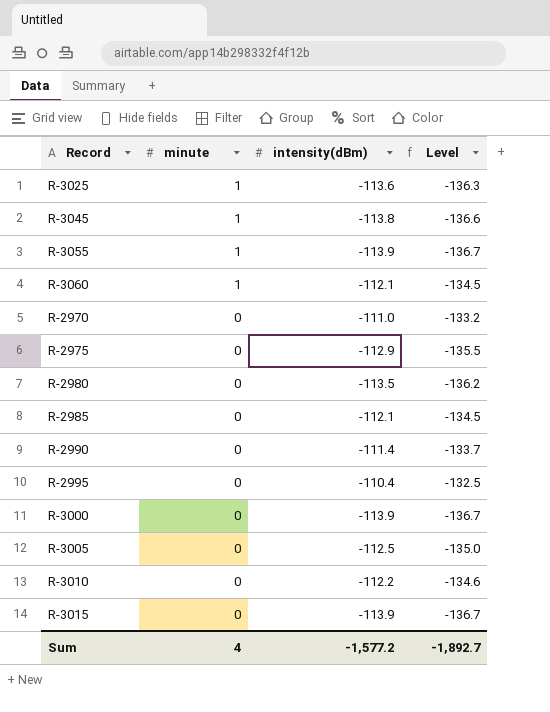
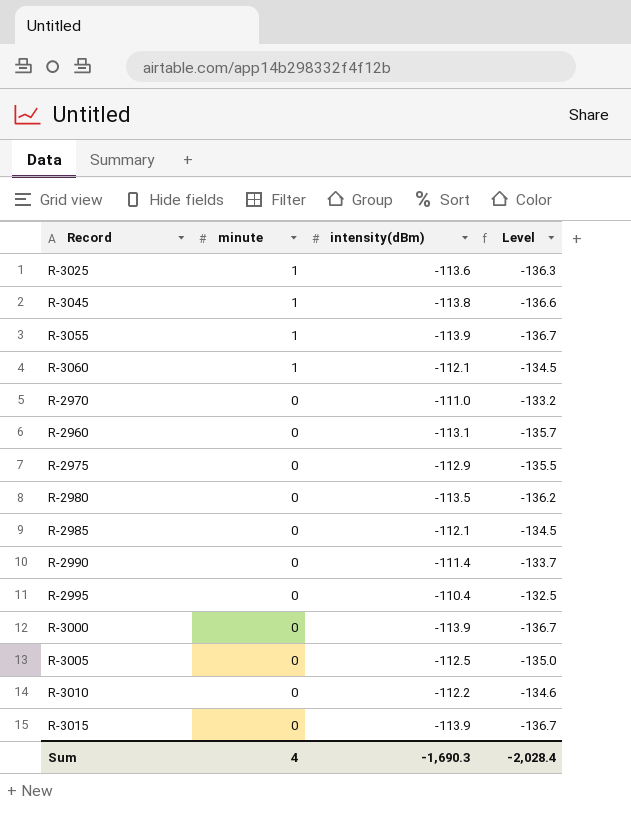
row R-2960: none -> 0 | -113.1 | -135.7
Sum | intensity(dBm): -1,577.2 -> -1,690.3
Sum | Level: -1,892.7 -> -2,028.4

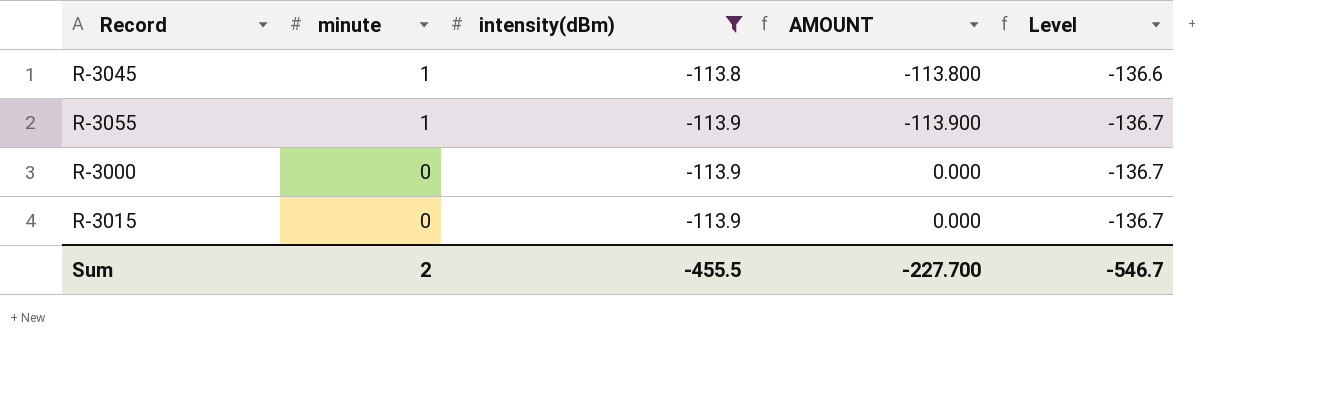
filter: none -> intensity(dBm) <= -113.8
column AMOUNT | formula: none -> [minute] * [intensity(dBm)]
Sum | minute: 4 -> 2
Sum | intensity(dBm): -1,690.3 -> -455.5
Sum | Level: -2,028.4 -> -546.7

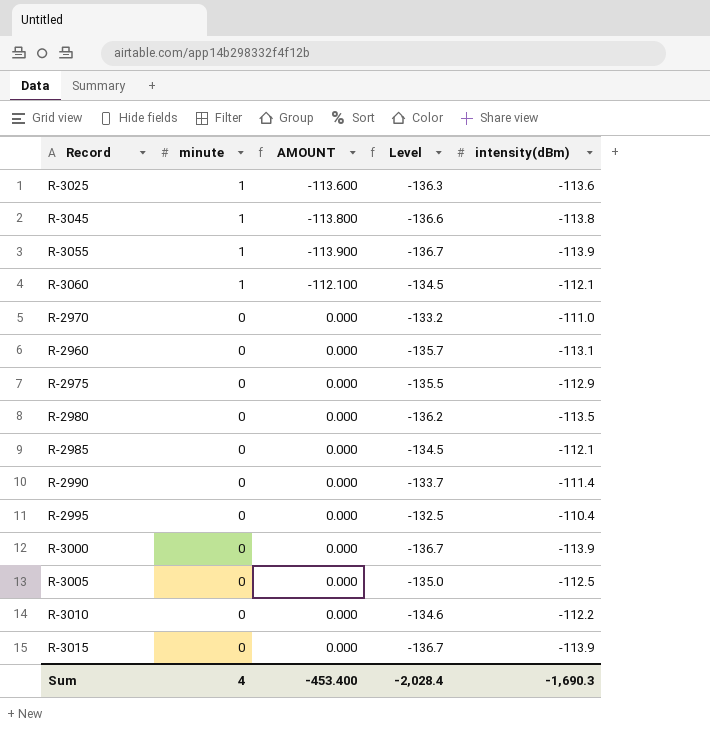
filter: intensity(dBm) <= -113.8 -> none
column intensity(dBm) | position: 3 -> 5
Sum | minute: 2 -> 4
Sum | AMOUNT: -227.700 -> -453.400
Sum | Level: -546.7 -> -2,028.4
Sum | intensity(dBm): -455.5 -> -1,690.3

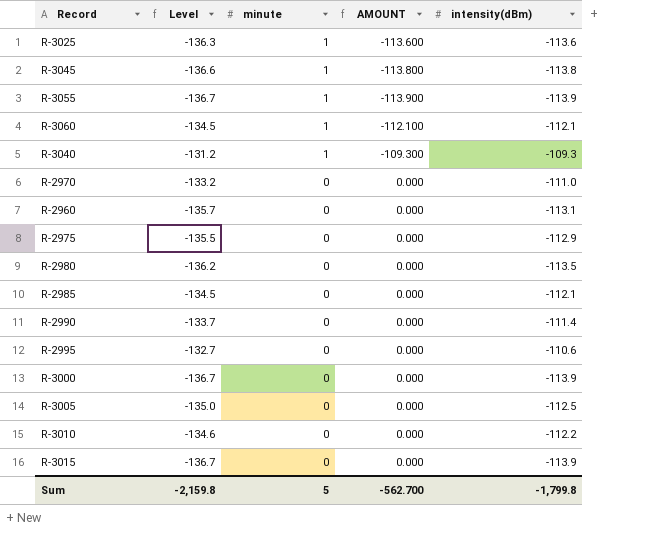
column Level | position: 4 -> 2
row R-3040: none -> -131.2 | 1 | -109.300 | -109.3
R-2995 | Level: -132.5 -> -132.7
R-2995 | intensity(dBm): -110.4 -> -110.6
Sum | Level: -2,028.4 -> -2,159.8
Sum | minute: 4 -> 5
Sum | AMOUNT: -453.400 -> -562.700
Sum | intensity(dBm): -1,690.3 -> -1,799.8

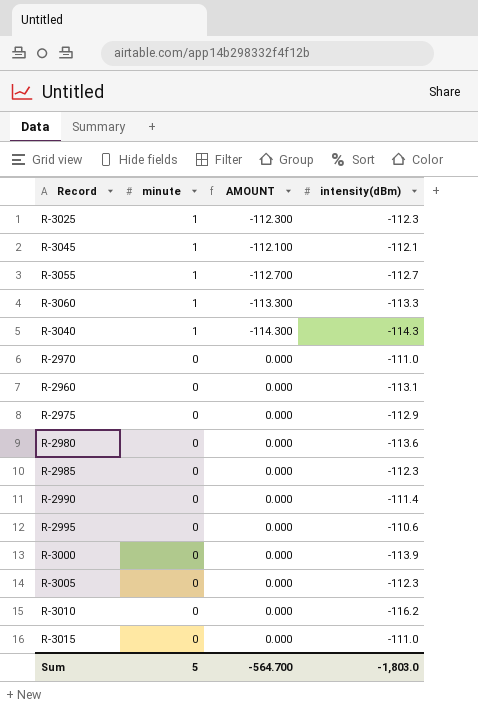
column Level | formula: [intensity(dBm)] * 1.2 -> none
R-3025 | AMOUNT: -113.600 -> -112.300
R-3025 | intensity(dBm): -113.6 -> -112.3
R-3045 | AMOUNT: -113.800 -> -112.100
R-3045 | intensity(dBm): -113.8 -> -112.1
R-3055 | AMOUNT: -113.900 -> -112.700
R-3055 | intensity(dBm): -113.9 -> -112.7
R-3060 | AMOUNT: -112.100 -> -113.300
R-3060 | intensity(dBm): -112.1 -> -113.3
R-3040 | AMOUNT: -109.300 -> -114.300
R-3040 | intensity(dBm): -109.3 -> -114.3
R-2980 | intensity(dBm): -113.5 -> -113.6
R-2985 | intensity(dBm): -112.1 -> -112.3
R-3005 | intensity(dBm): -112.5 -> -112.3
R-3010 | intensity(dBm): -112.2 -> -116.2
R-3015 | intensity(dBm): -113.9 -> -111.0
Sum | AMOUNT: -562.700 -> -564.700
Sum | intensity(dBm): -1,799.8 -> -1,803.0

